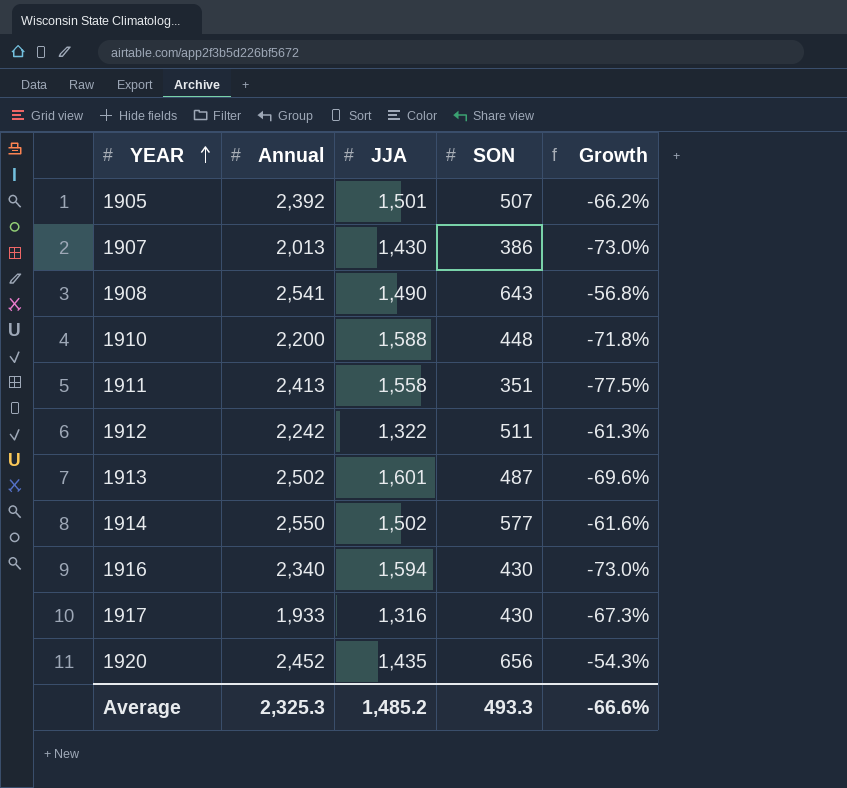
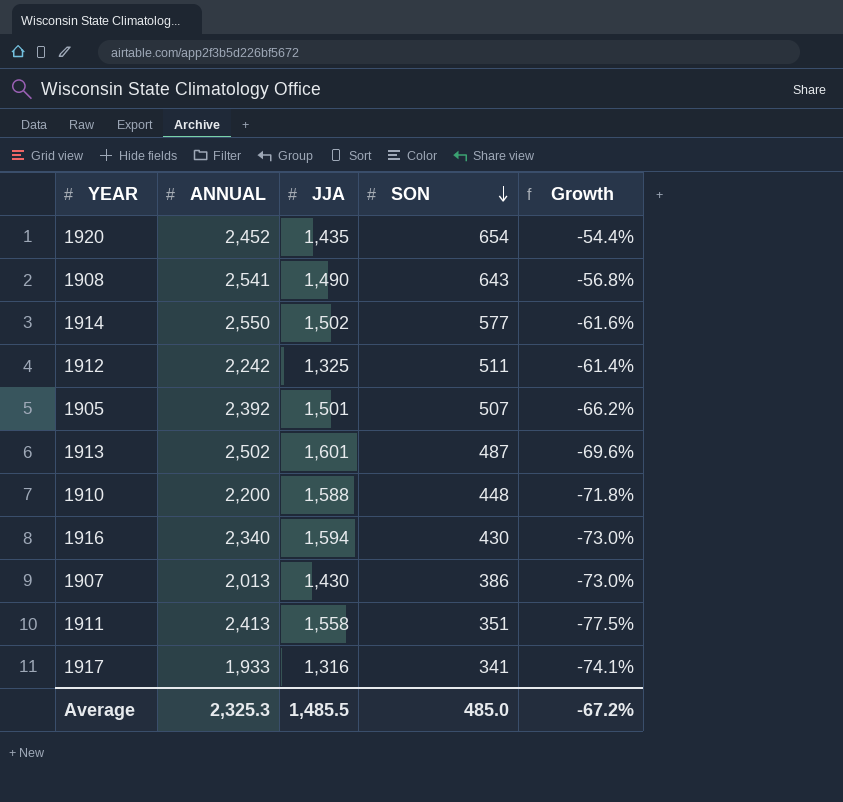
row order: YEAR ascending -> SON descending
column name: Annual -> ANNUAL
1920 | SON: 656 -> 654
1920 | Growth: -54.3% -> -54.4%
1912 | JJA: 1,322 -> 1,325
1912 | Growth: -61.3% -> -61.4%
1917 | SON: 430 -> 341
1917 | Growth: -67.3% -> -74.1%
Average | JJA: 1,485.2 -> 1,485.5
Average | SON: 493.3 -> 485.0
Average | Growth: -66.6% -> -67.2%

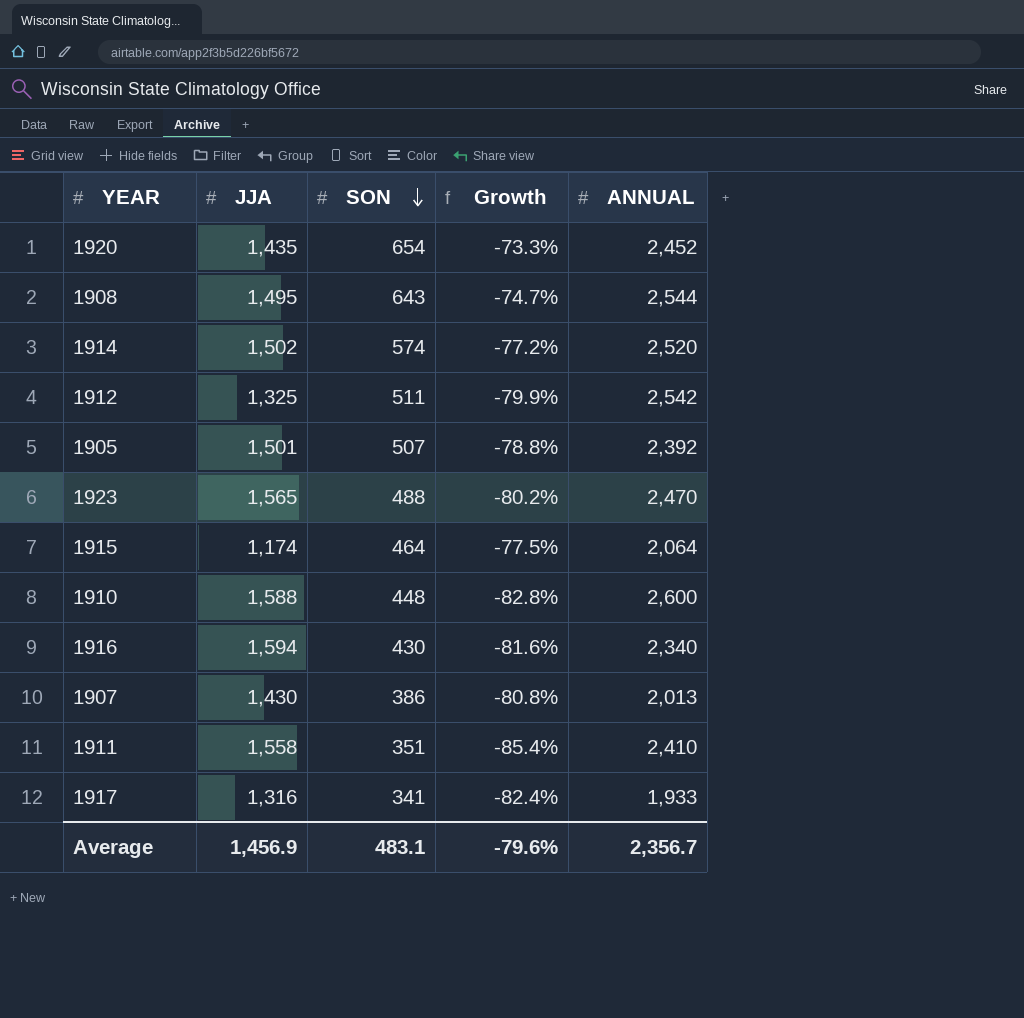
column Growth | formula: ([SON] - [JJA]) / [JJA] -> ([SON] - [ANNUAL]) / [ANNUAL]
column ANNUAL | position: 2 -> 5
row 1913: 2,502 | 1,601 | 487 | -69.6% -> none
1908 | JJA: 1,490 -> 1,495
1908 | ANNUAL: 2,541 -> 2,544
1914 | SON: 577 -> 574
1914 | ANNUAL: 2,550 -> 2,520
1912 | ANNUAL: 2,242 -> 2,542
row 1923: none -> 1,565 | 488 | -80.2% | 2,470
row 1915: none -> 1,174 | 464 | -77.5% | 2,064
1910 | ANNUAL: 2,200 -> 2,600
1911 | ANNUAL: 2,413 -> 2,410
Average | JJA: 1,485.5 -> 1,456.9
Average | SON: 485.0 -> 483.1
Average | Growth: -67.2% -> -79.6%
Average | ANNUAL: 2,325.3 -> 2,356.7

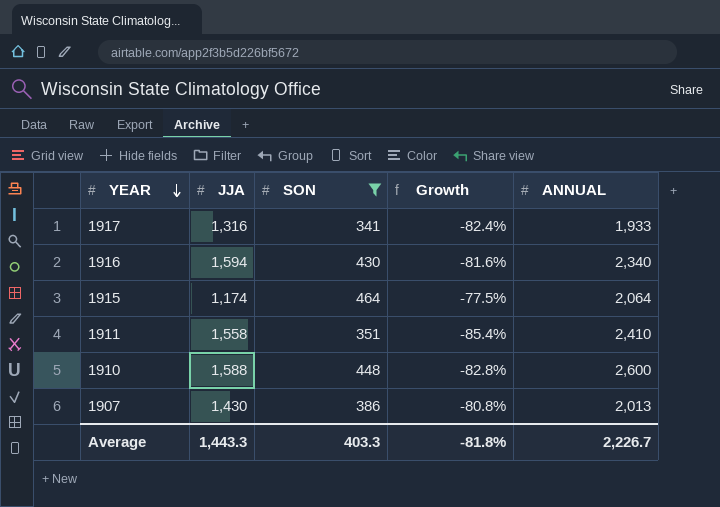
filter: none -> SON <= 464
row order: SON descending -> YEAR descending
Average | JJA: 1,456.9 -> 1,443.3
Average | SON: 483.1 -> 403.3
Average | Growth: -79.6% -> -81.8%
Average | ANNUAL: 2,356.7 -> 2,226.7

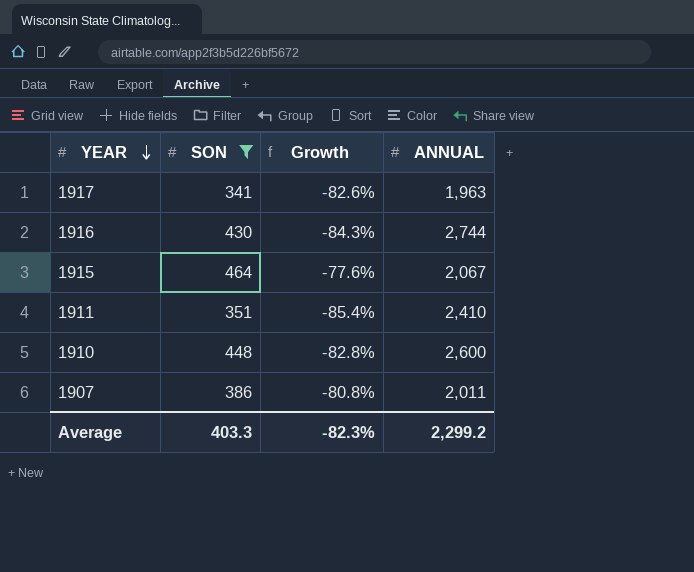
column JJA | position: 2 -> none
1917 | Growth: -82.4% -> -82.6%
1917 | ANNUAL: 1,933 -> 1,963
1916 | Growth: -81.6% -> -84.3%
1916 | ANNUAL: 2,340 -> 2,744
1915 | Growth: -77.5% -> -77.6%
1915 | ANNUAL: 2,064 -> 2,067
1907 | ANNUAL: 2,013 -> 2,011
Average | Growth: -81.8% -> -82.3%
Average | ANNUAL: 2,226.7 -> 2,299.2

